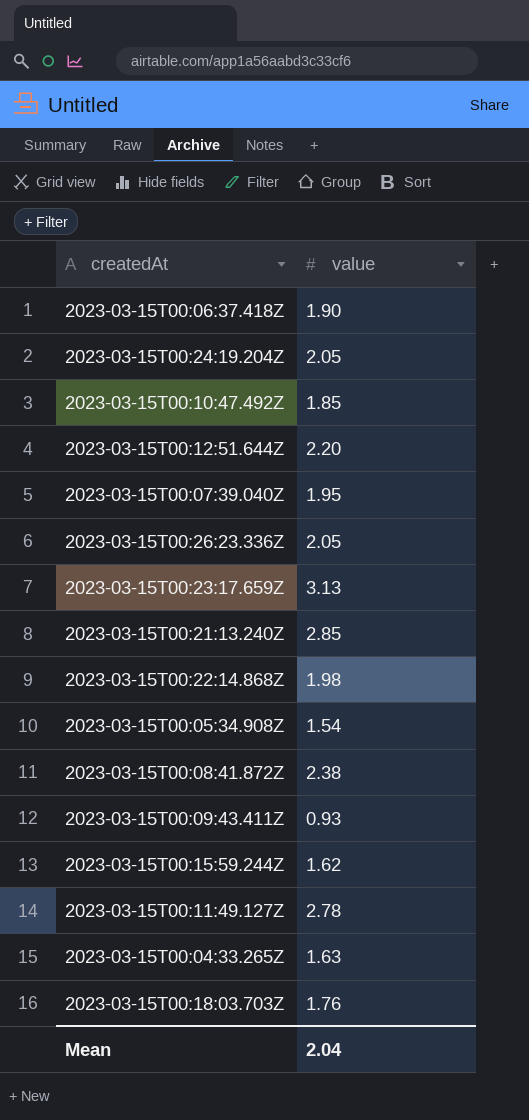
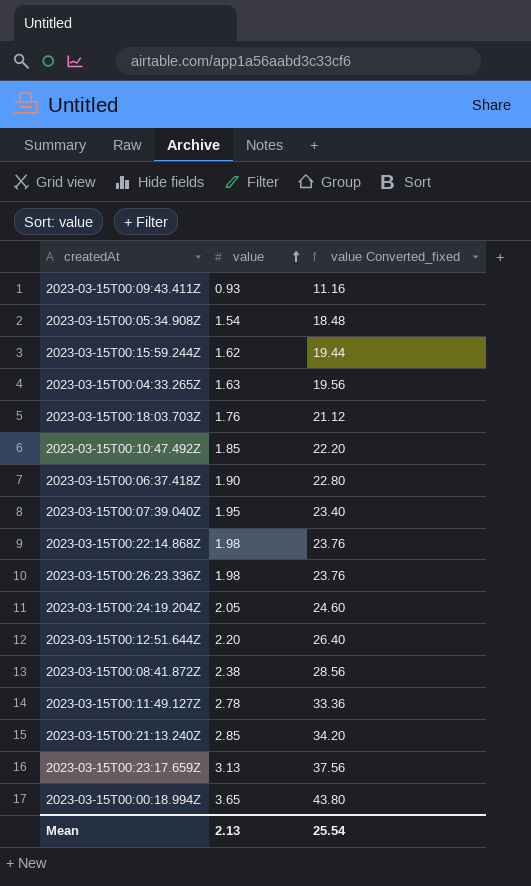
row order: none -> value ascending
column value Converted_fixed | formula: none -> [value] * 12
2023-03-15T00:26:23.336Z | value: 2.05 -> 1.98
row 2023-03-15T00:00:18.994Z: none -> 3.65 | 43.80
Mean | value: 2.04 -> 2.13

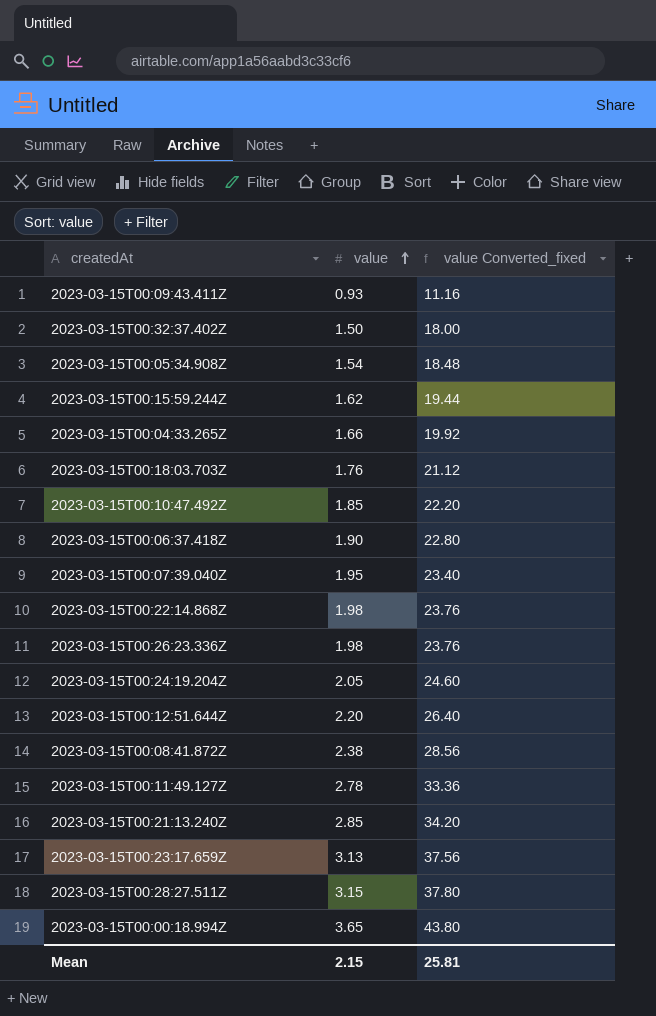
row 2023-03-15T00:32:37.402Z: none -> 1.50 | 18.00
2023-03-15T00:04:33.265Z | value: 1.63 -> 1.66
2023-03-15T00:04:33.265Z | value Converted_fixed: 19.56 -> 19.92
row 2023-03-15T00:28:27.511Z: none -> 3.15 | 37.80
Mean | value: 2.13 -> 2.15
Mean | value Converted_fixed: 25.54 -> 25.81

